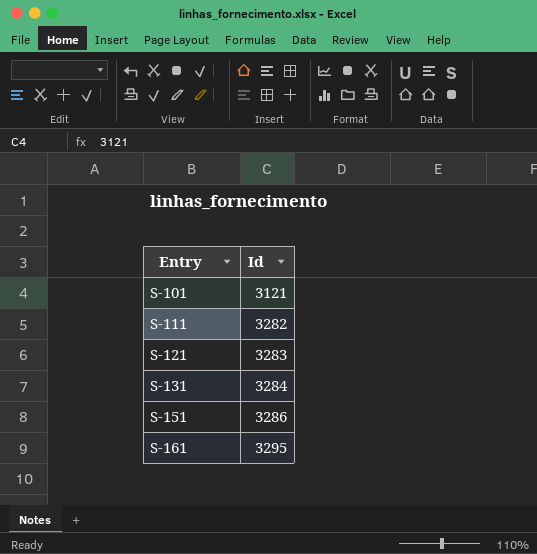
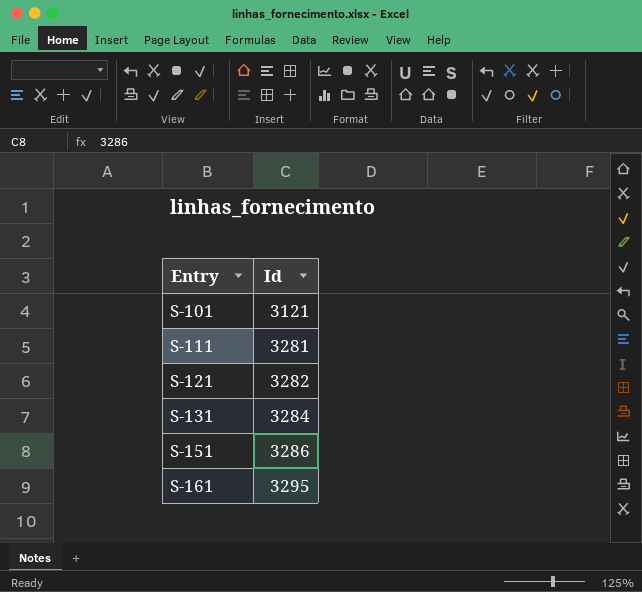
S-111 | Id: 3282 -> 3281
S-121 | Id: 3283 -> 3282

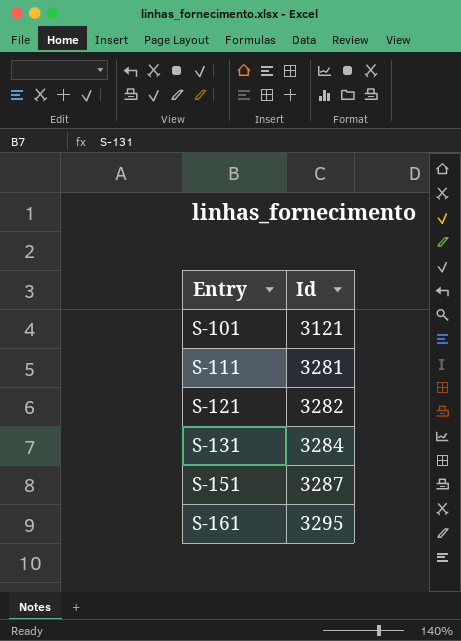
S-151 | Id: 3286 -> 3287

